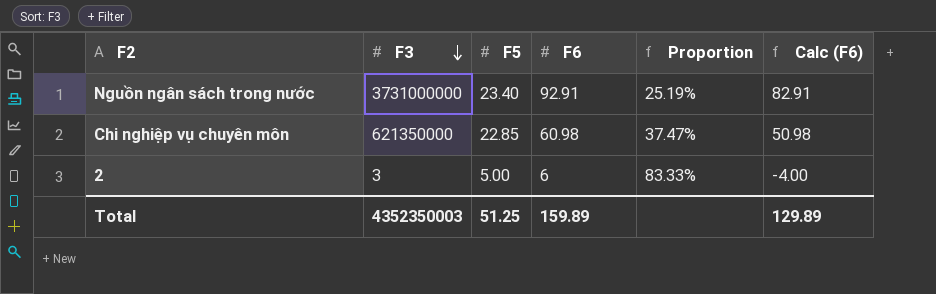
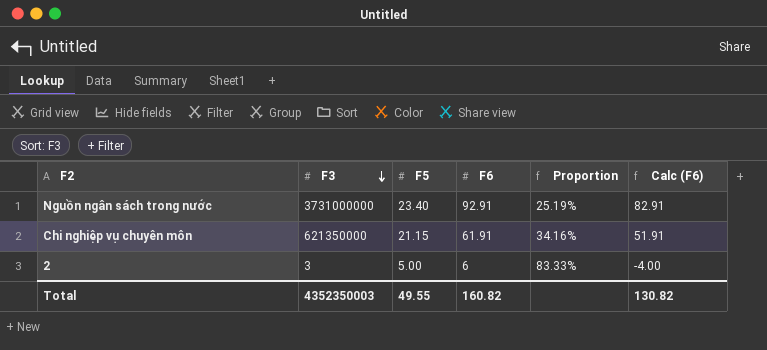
Chi nghiệp vụ chuyên môn | F5: 22.85 -> 21.15
Chi nghiệp vụ chuyên môn | F6: 60.98 -> 61.91
Chi nghiệp vụ chuyên môn | Proportion: 37.47% -> 34.16%
Chi nghiệp vụ chuyên môn | Calc (F6): 50.98 -> 51.91
Total | F5: 51.25 -> 49.55
Total | F6: 159.89 -> 160.82
Total | Calc (F6): 129.89 -> 130.82

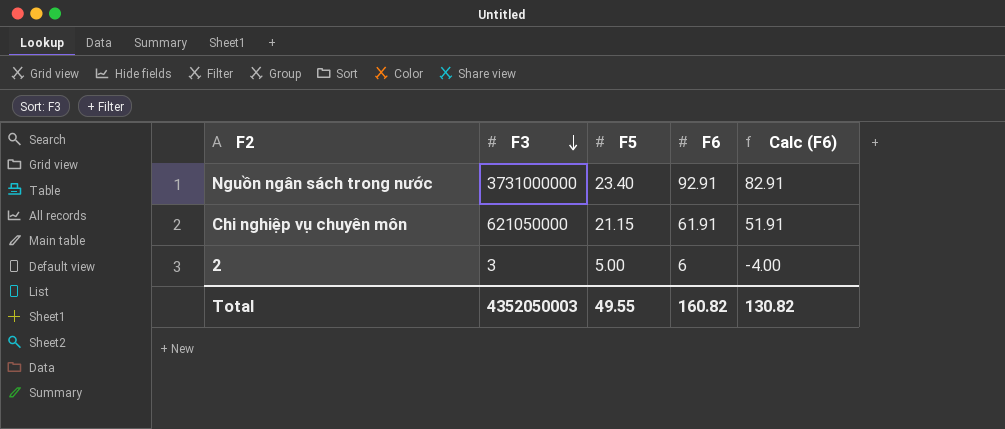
column Proportion | formula: [F5] / [F6] -> none
Chi nghiệp vụ chuyên môn | F3: 621350000 -> 621050000
Total | F3: 4352350003 -> 4352050003

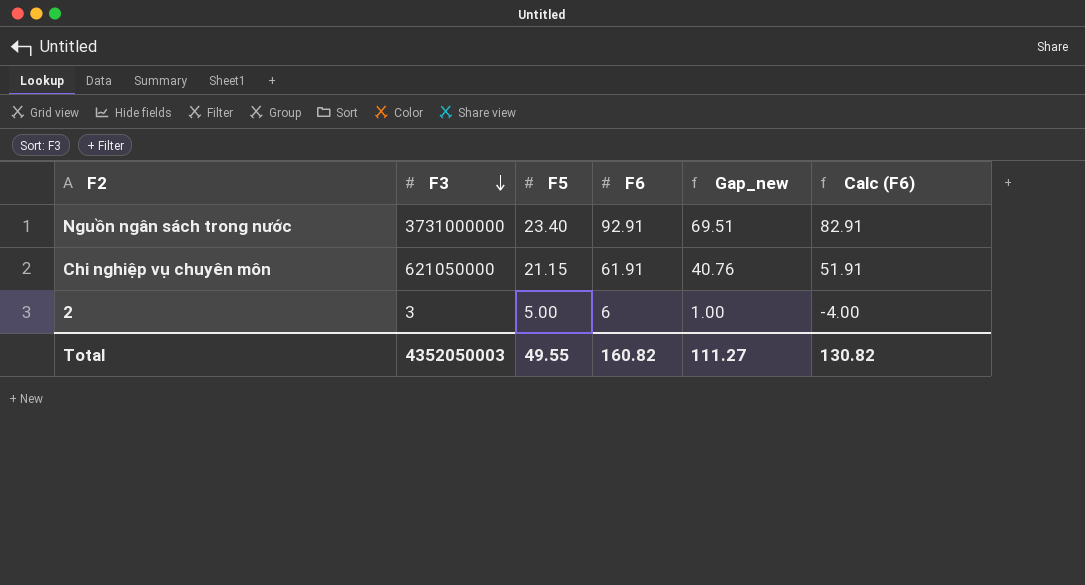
column Gap_new | formula: none -> [F6] - [F5]

